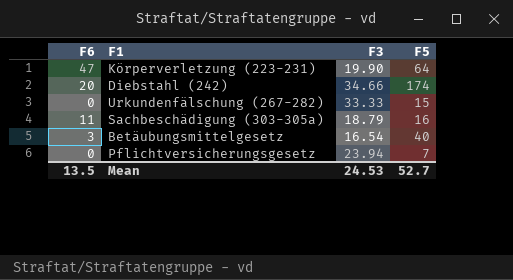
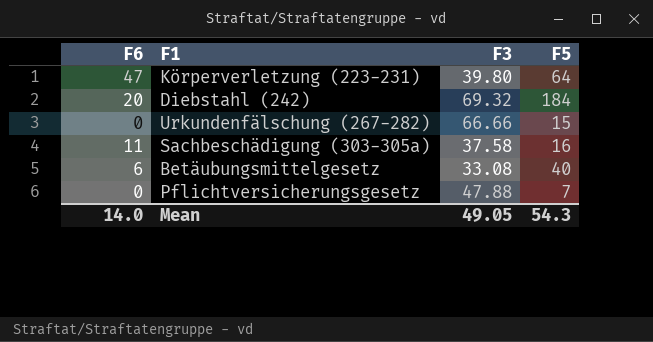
Körperverletzung (223-231) | F3: 19.90 -> 39.80
Diebstahl (242) | F3: 34.66 -> 69.32
Diebstahl (242) | F5: 174 -> 184
Urkundenfälschung (267-282) | F3: 33.33 -> 66.66
Sachbeschädigung (303-305a) | F3: 18.79 -> 37.58
Betäubungsmittelgesetz | F6: 3 -> 6
Betäubungsmittelgesetz | F3: 16.54 -> 33.08
Pflichtversicherungsgesetz | F3: 23.94 -> 47.88
Mean | F6: 13.5 -> 14.0
Mean | F3: 24.53 -> 49.05
Mean | F5: 52.7 -> 54.3

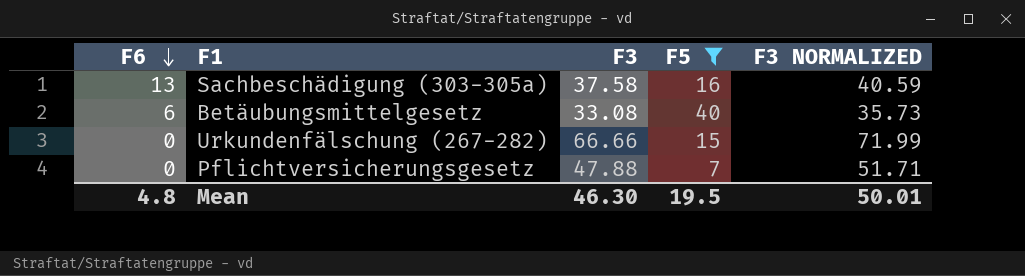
filter: none -> F5 <= 40
row order: none -> F6 descending
column F3 NORMALIZED | formula: none -> [F3] * 1.08
Sachbeschädigung (303-305a) | F6: 11 -> 13
Mean | F6: 14.0 -> 4.8
Mean | F3: 49.05 -> 46.30
Mean | F5: 54.3 -> 19.5

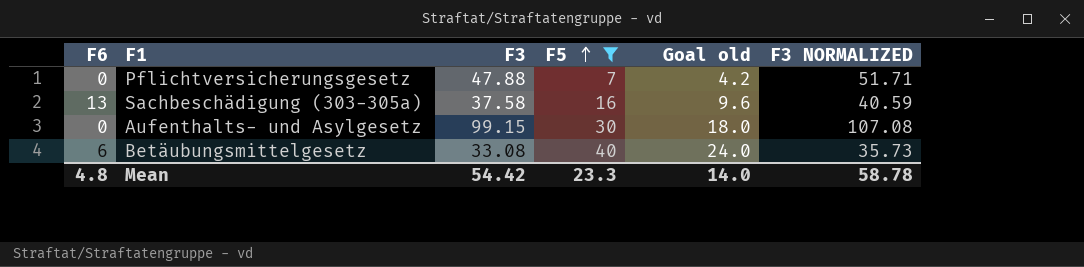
row order: F6 descending -> F5 ascending
column Goal old | formula: none -> [F5] * 0.6
row Urkundenfälschung (267-282): 0 | 66.66 | 15 | 71.99 -> none
row Aufenthalts- und Asylgesetz: none -> 0 | 99.15 | 30 | 18.0 | 107.08
Mean | F3: 46.30 -> 54.42
Mean | F5: 19.5 -> 23.3
Mean | F3 NORMALIZED: 50.01 -> 58.78

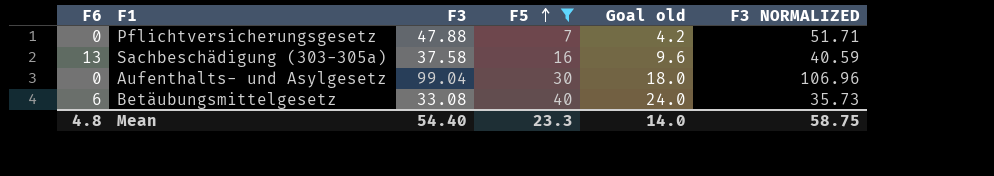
Aufenthalts- und Asylgesetz | F3: 99.15 -> 99.04
Aufenthalts- und Asylgesetz | F3 NORMALIZED: 107.08 -> 106.96
Mean | F3: 54.42 -> 54.40
Mean | F3 NORMALIZED: 58.78 -> 58.75

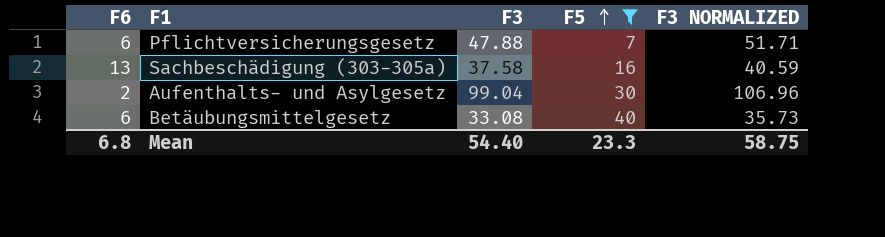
column Goal old | formula: [F5] * 0.6 -> none
Pflichtversicherungsgesetz | F6: 0 -> 6
Aufenthalts- und Asylgesetz | F6: 0 -> 2
Mean | F6: 4.8 -> 6.8

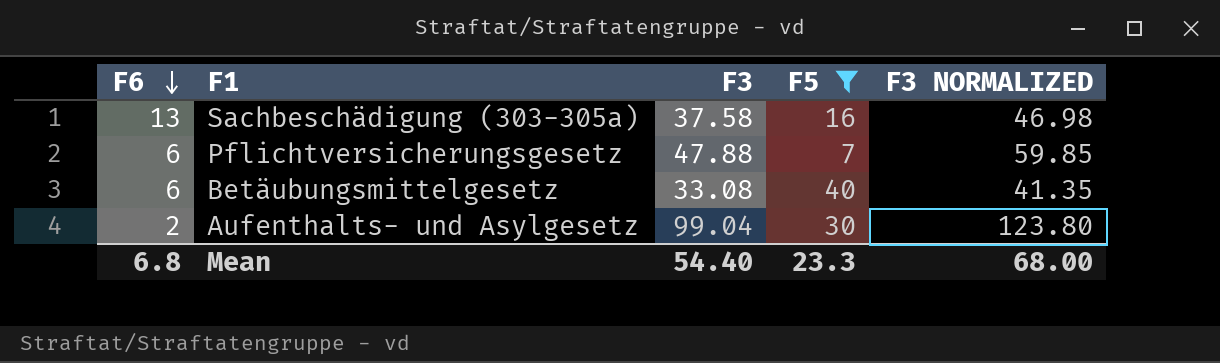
row order: F5 ascending -> F6 descending
column F3 NORMALIZED | formula: [F3] * 1.08 -> [F3] * 1.25
Mean | F3 NORMALIZED: 58.75 -> 68.00

